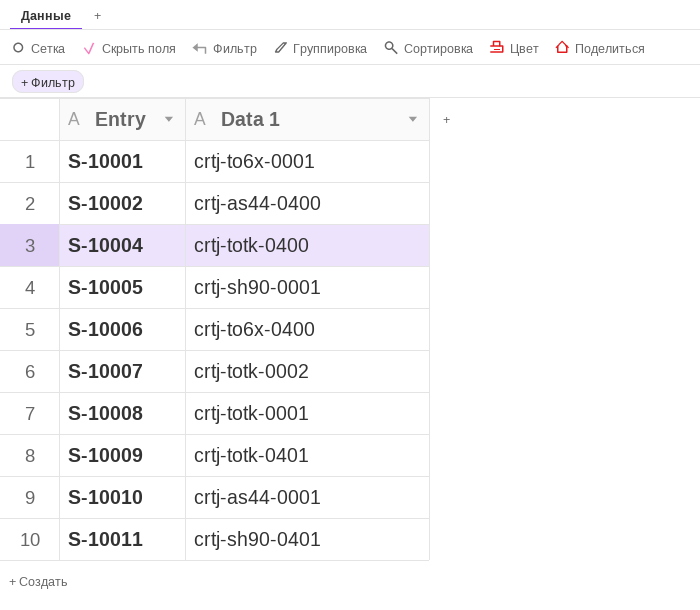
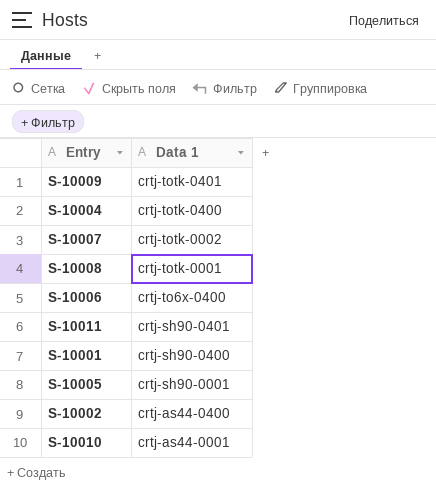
row order: Entry ascending -> Data 1 descending
S-10001 | Data 1: crtj-to6x-0001 -> crtj-sh90-0400

